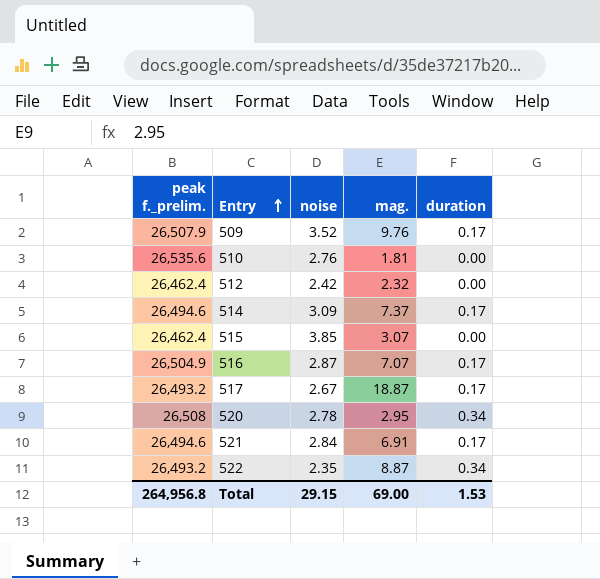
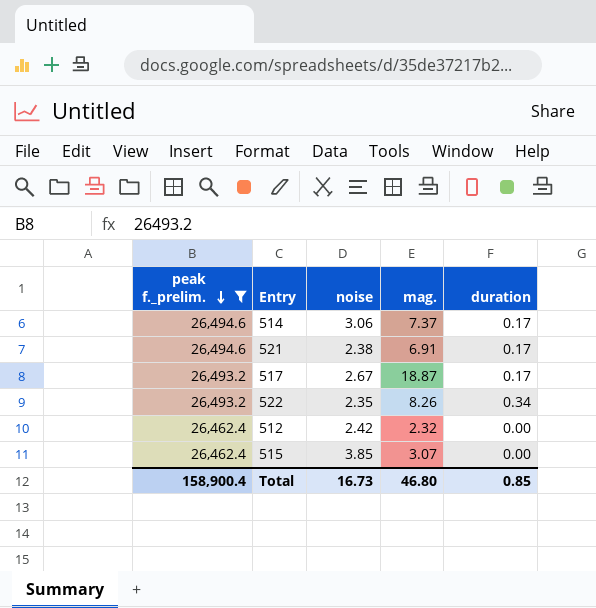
filter: none -> peak f._prelim. <= 26,494.6
row order: Entry ascending -> peak f._prelim. descending
514 | noise: 3.09 -> 3.06
521 | noise: 2.84 -> 2.38
522 | mag.: 8.87 -> 8.26
Total | peak f._prelim.: 264,956.8 -> 158,900.4
Total | noise: 29.15 -> 16.73
Total | mag.: 69.00 -> 46.80
Total | duration: 1.53 -> 0.85

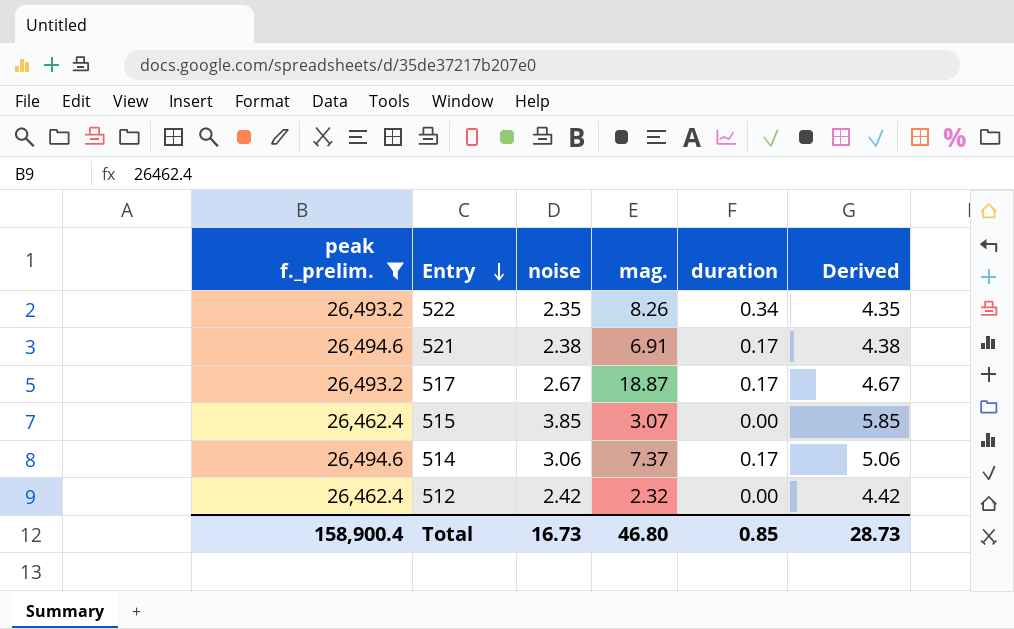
row order: peak f._prelim. descending -> Entry descending
column Derived | formula: none -> [noise] + 2

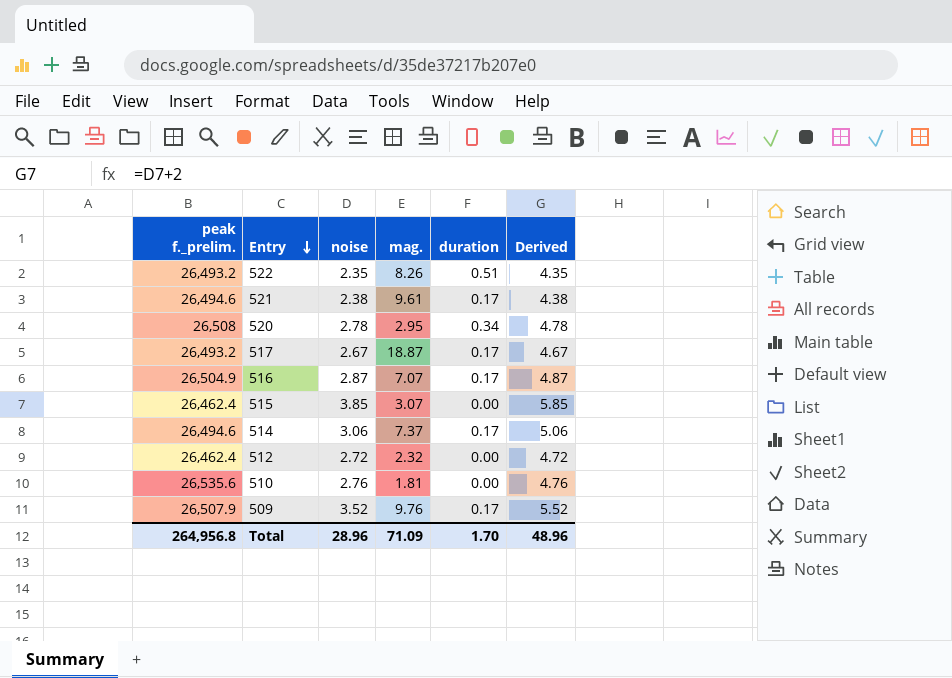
filter: peak f._prelim. <= 26,494.6 -> none
522 | duration: 0.34 -> 0.51
521 | mag.: 6.91 -> 9.61
512 | noise: 2.42 -> 2.72
512 | Derived: 4.42 -> 4.72
Total | peak f._prelim.: 158,900.4 -> 264,956.8
Total | noise: 16.73 -> 28.96
Total | mag.: 46.80 -> 71.09
Total | duration: 0.85 -> 1.70
Total | Derived: 28.73 -> 48.96

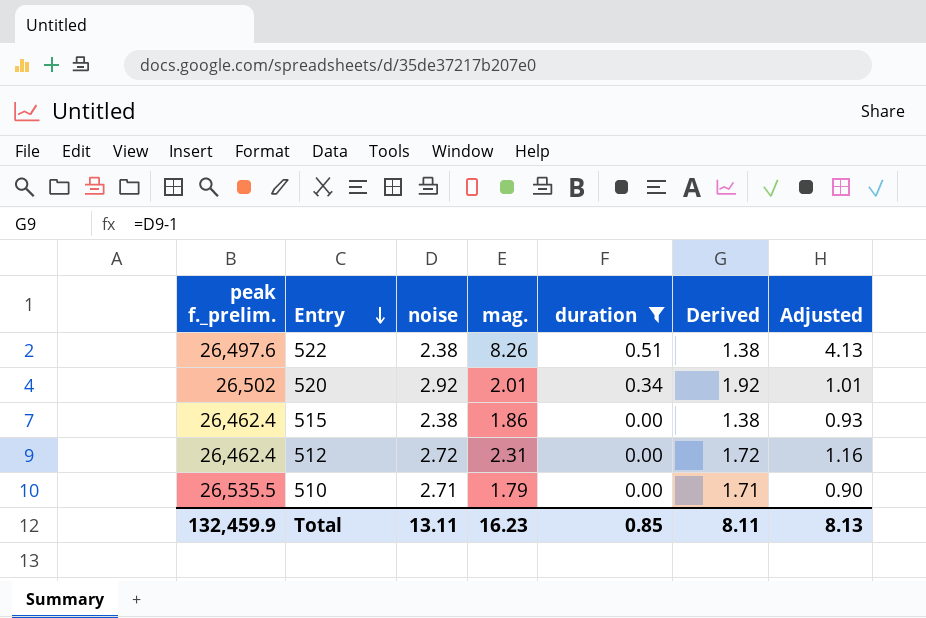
filter: none -> duration != 0.17
column Derived | formula: [noise] + 2 -> [noise] - 1
column Adjusted | formula: none -> [mag.] * 0.5
522 | peak f._prelim.: 26,493.2 -> 26,497.6
522 | noise: 2.35 -> 2.38
520 | peak f._prelim.: 26,508 -> 26,502
520 | noise: 2.78 -> 2.92
520 | mag.: 2.95 -> 2.01
515 | noise: 3.85 -> 2.38
515 | mag.: 3.07 -> 1.86
512 | mag.: 2.32 -> 2.31
510 | peak f._prelim.: 26,535.6 -> 26,535.5
510 | noise: 2.76 -> 2.71
510 | mag.: 1.81 -> 1.79
Total | peak f._prelim.: 264,956.8 -> 132,459.9
Total | noise: 28.96 -> 13.11
Total | mag.: 71.09 -> 16.23
Total | duration: 1.70 -> 0.85
Total | Derived: 48.96 -> 8.11

